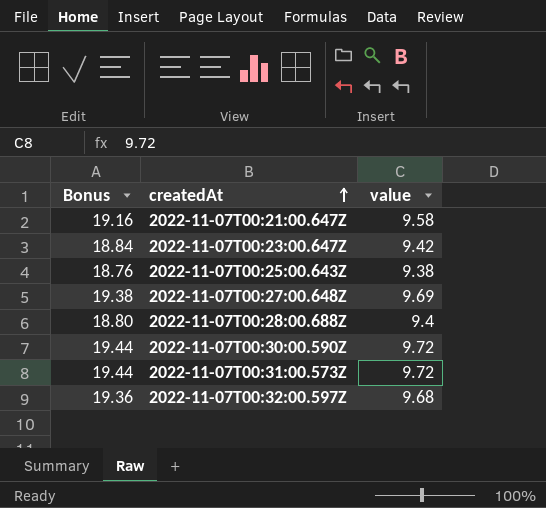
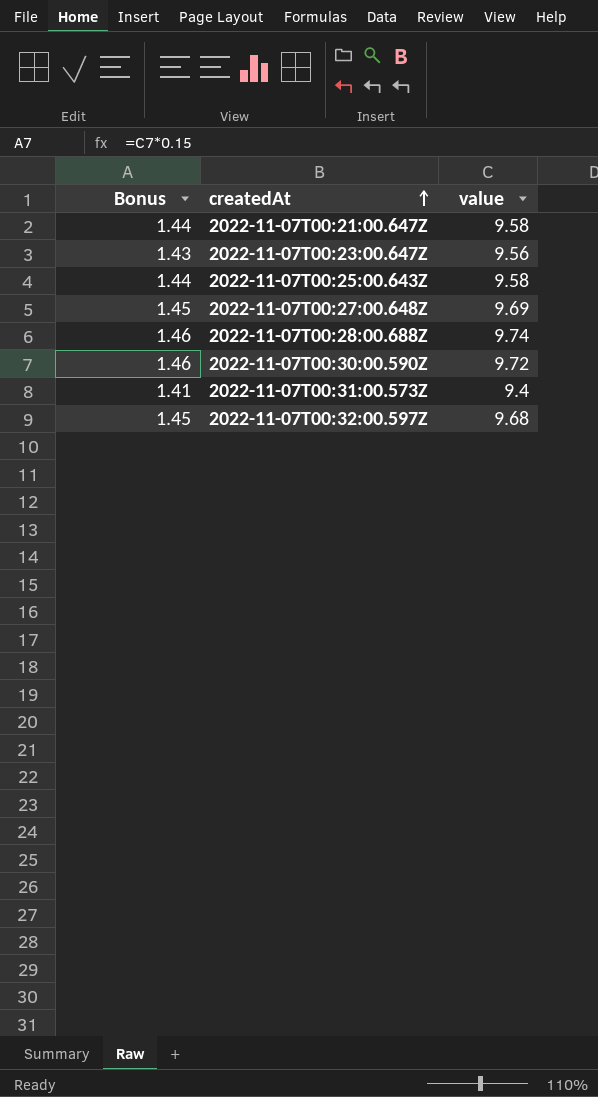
column Bonus | formula: [value] * 2 -> [value] * 0.15
2022-11-07T00:23:00.647Z | value: 9.42 -> 9.56
2022-11-07T00:25:00.643Z | value: 9.38 -> 9.58
2022-11-07T00:28:00.688Z | value: 9.4 -> 9.74
2022-11-07T00:31:00.573Z | value: 9.72 -> 9.4

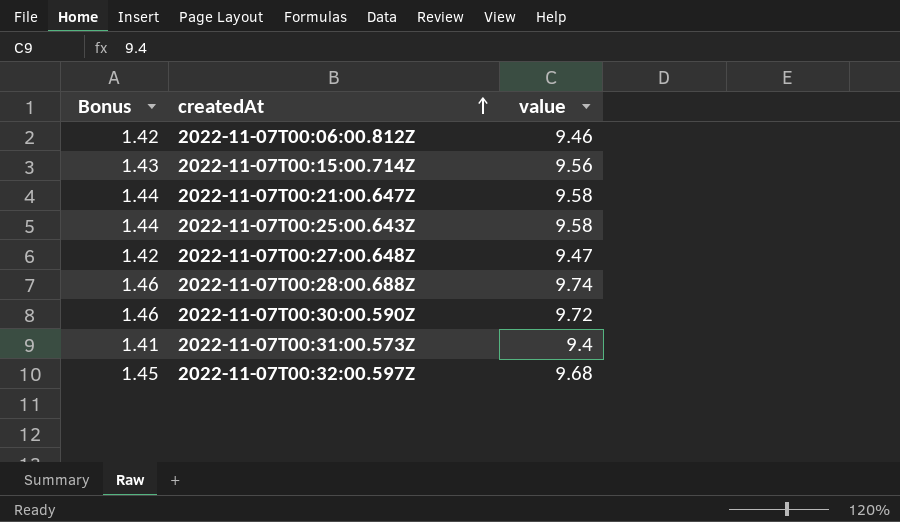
row 2022-11-07T00:23:00.647Z: 1.43 | 9.56 -> none
row 2022-11-07T00:06:00.812Z: none -> 1.42 | 9.46
row 2022-11-07T00:15:00.714Z: none -> 1.43 | 9.56
2022-11-07T00:27:00.648Z | Bonus: 1.45 -> 1.42
2022-11-07T00:27:00.648Z | value: 9.69 -> 9.47

